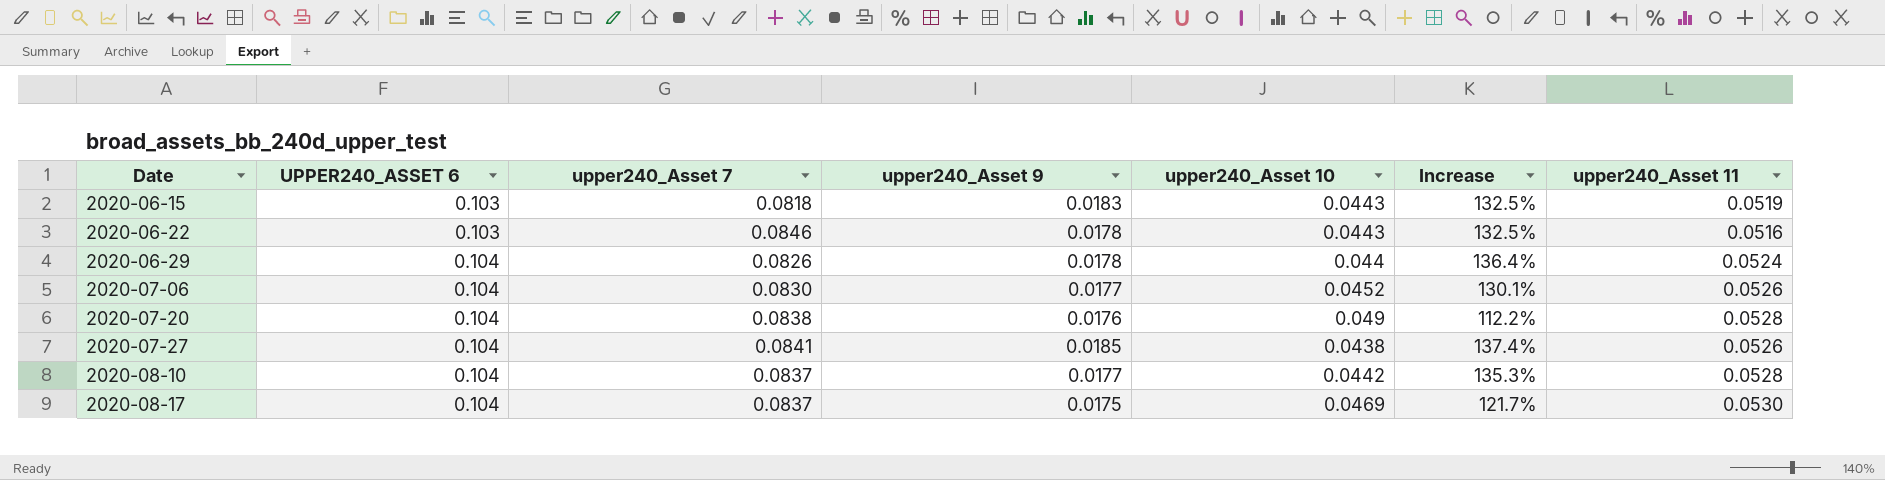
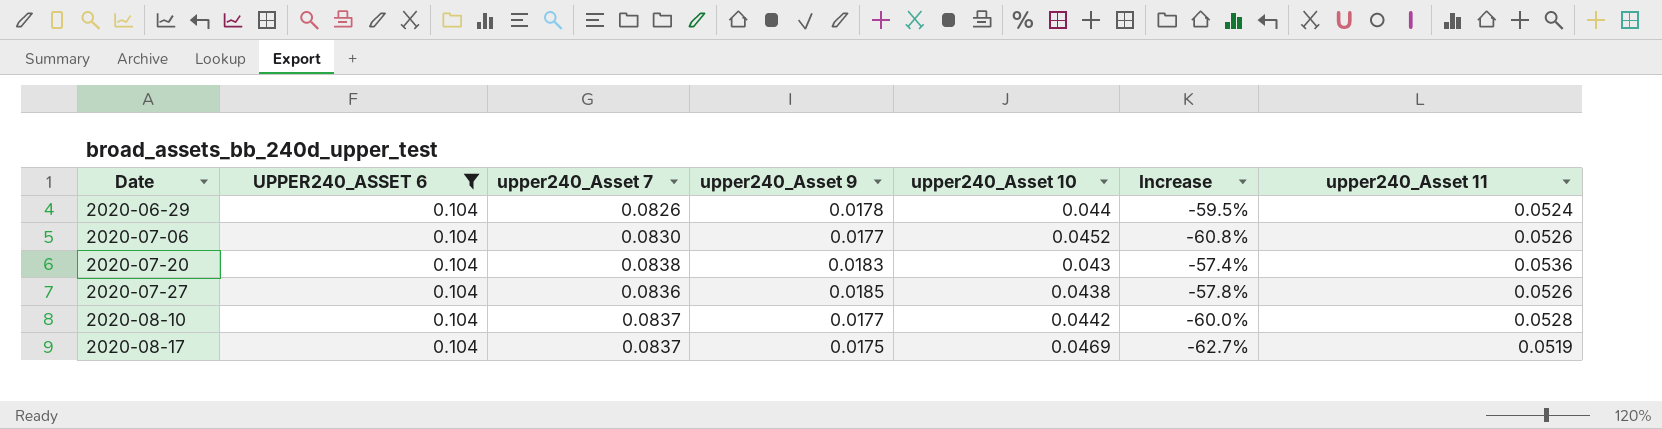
filter: none -> UPPER240_ASSET 6 = 0.104
column Increase | formula: ([UPPER240_ASSET 6] - [upper240_Asset 10]) / [upper240_Asset 10] -> ([upper240_Asset 9] - [upper240_Asset 10]) / [upper240_Asset 10]
2020-07-20 | upper240_Asset 9: 0.0176 -> 0.0183
2020-07-20 | upper240_Asset 10: 0.049 -> 0.043
2020-07-20 | upper240_Asset 11: 0.0528 -> 0.0536
2020-07-27 | upper240_Asset 7: 0.0841 -> 0.0836
2020-08-17 | upper240_Asset 11: 0.0530 -> 0.0519

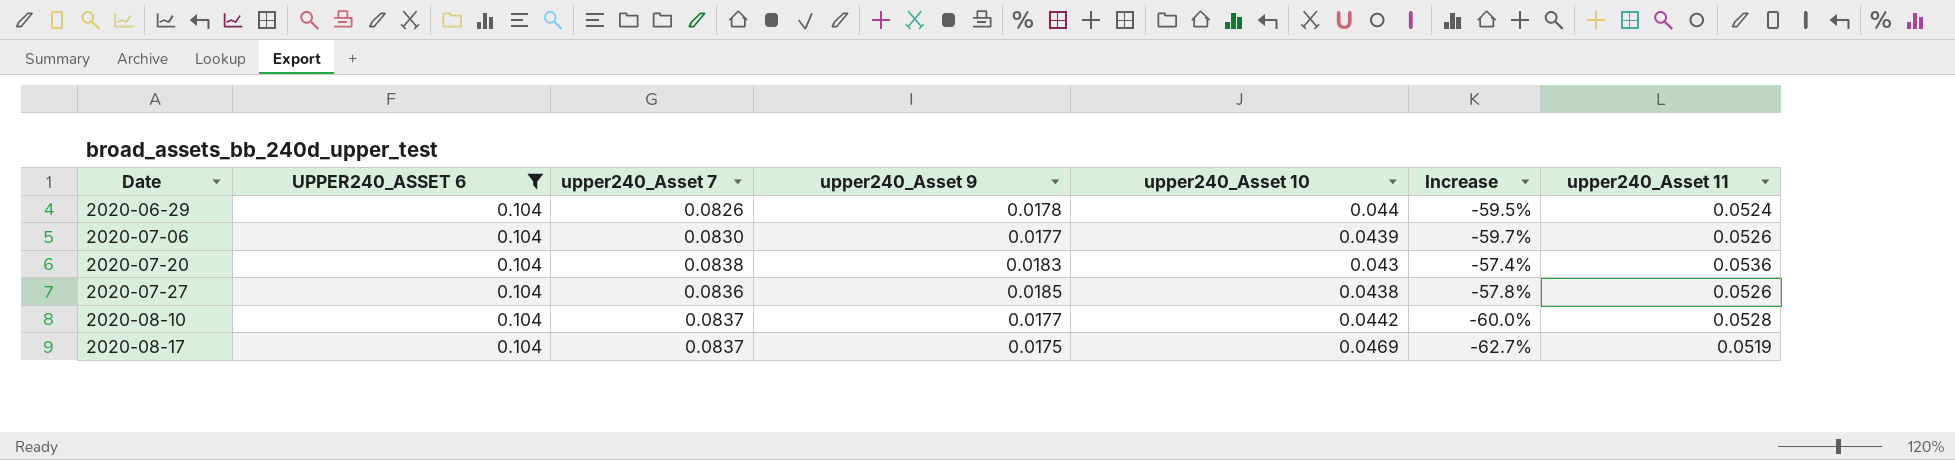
2020-07-06 | upper240_Asset 10: 0.0452 -> 0.0439
2020-07-06 | Increase: -60.8% -> -59.7%

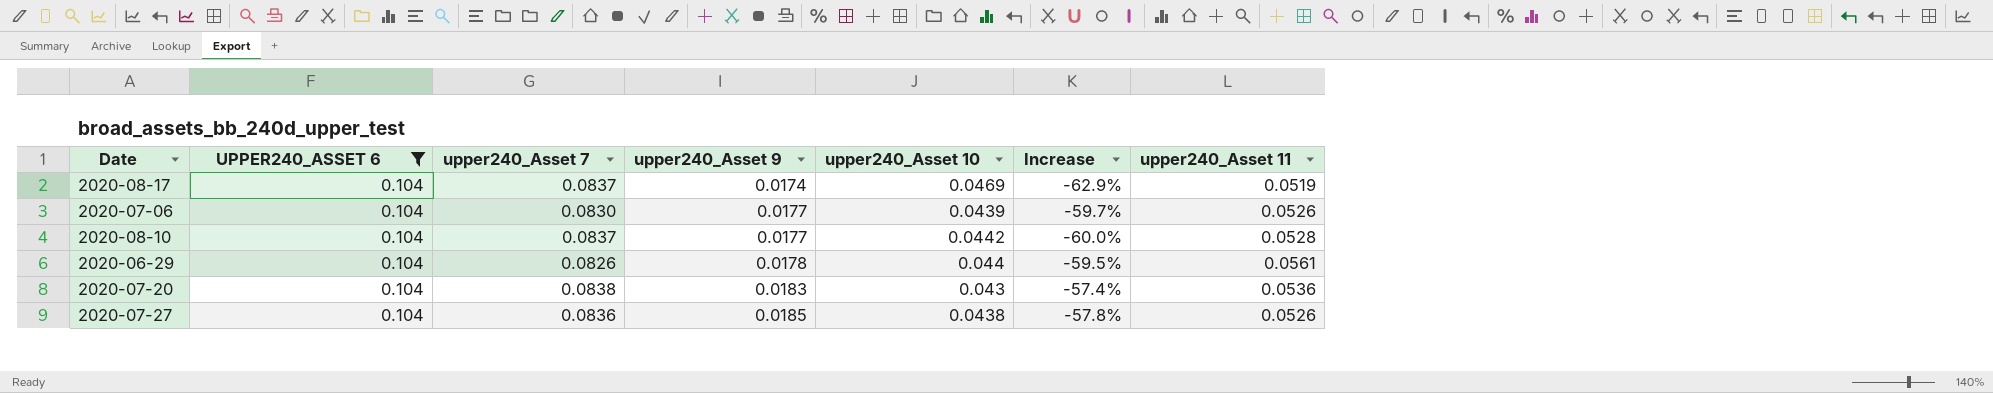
row order: Date ascending -> upper240_Asset 9 ascending
2020-08-17 | upper240_Asset 9: 0.0175 -> 0.0174
2020-08-17 | Increase: -62.7% -> -62.9%
2020-06-29 | upper240_Asset 11: 0.0524 -> 0.0561

